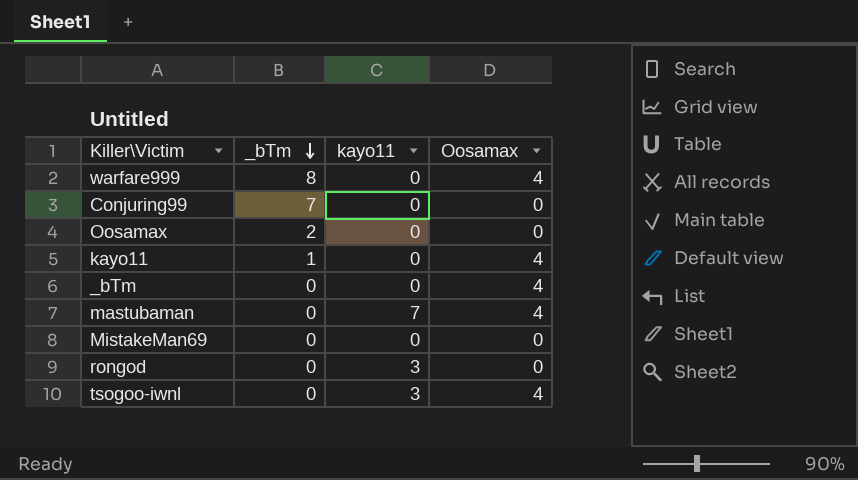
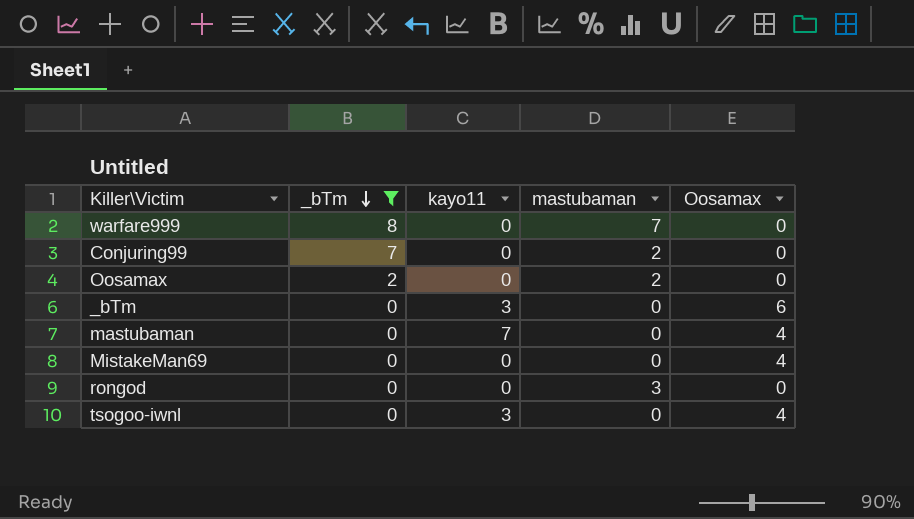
filter: none -> _bTm != 1
column mastubaman | position: none -> 4
warfare999 | Oosamax: 4 -> 0
_bTm | kayo11: 0 -> 3
_bTm | Oosamax: 4 -> 6
MistakeMan69 | Oosamax: 0 -> 4
rongod | kayo11: 3 -> 0

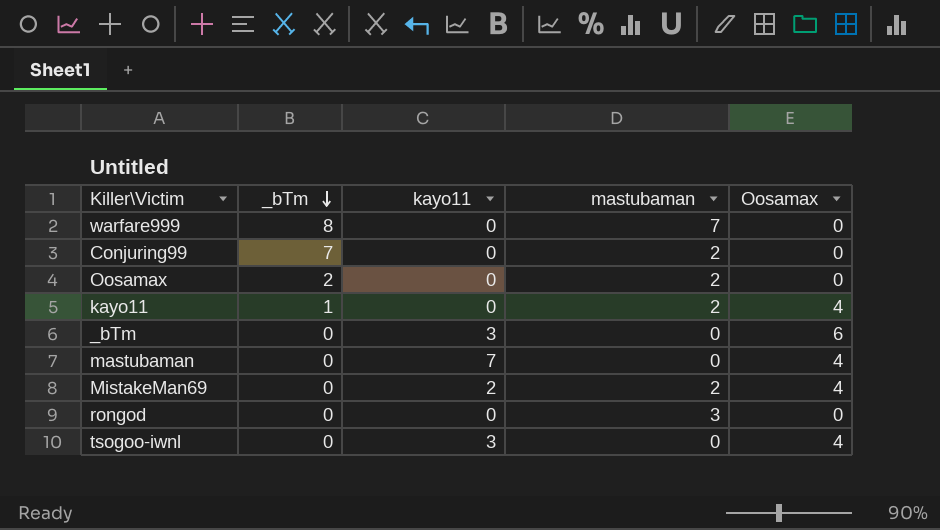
filter: _bTm != 1 -> none
MistakeMan69 | kayo11: 0 -> 2
MistakeMan69 | mastubaman: 0 -> 2

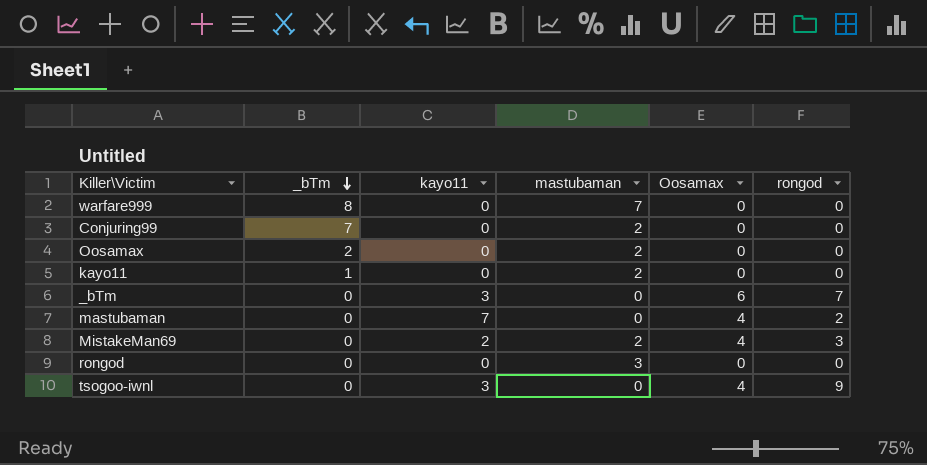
column rongod | position: none -> 6
kayo11 | Oosamax: 4 -> 0

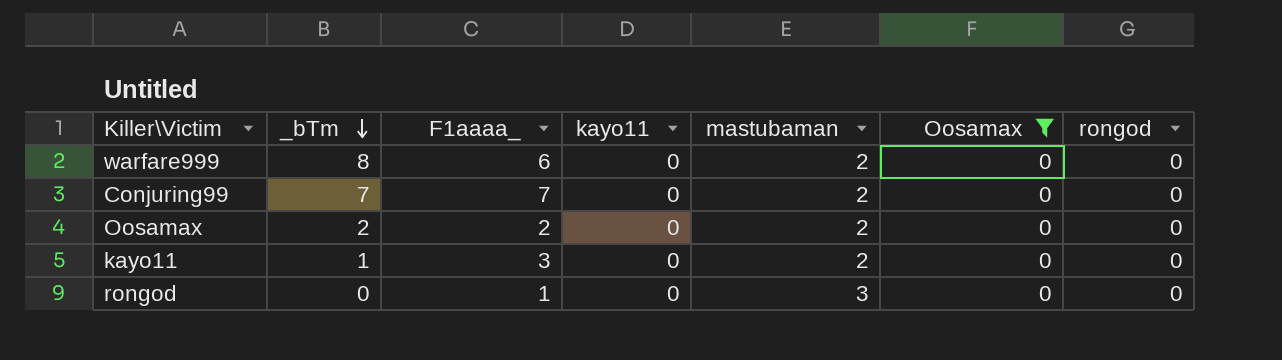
filter: none -> Oosamax = 0
column F1aaaa_ | position: none -> 3
warfare999 | mastubaman: 7 -> 2

